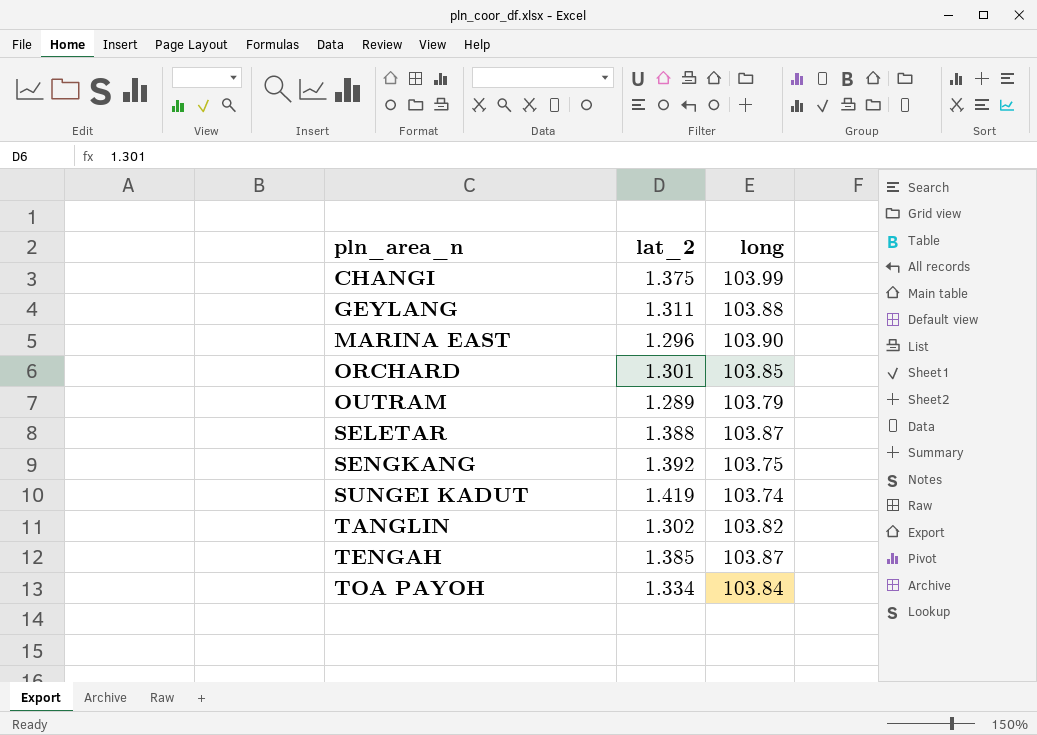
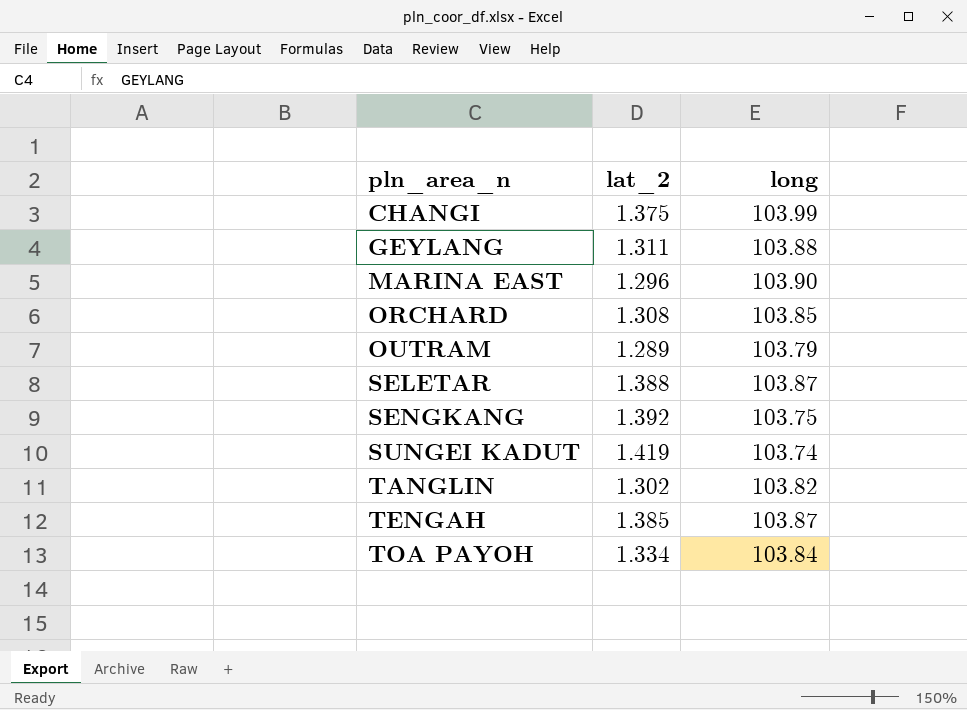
ORCHARD | lat_2: 1.301 -> 1.308

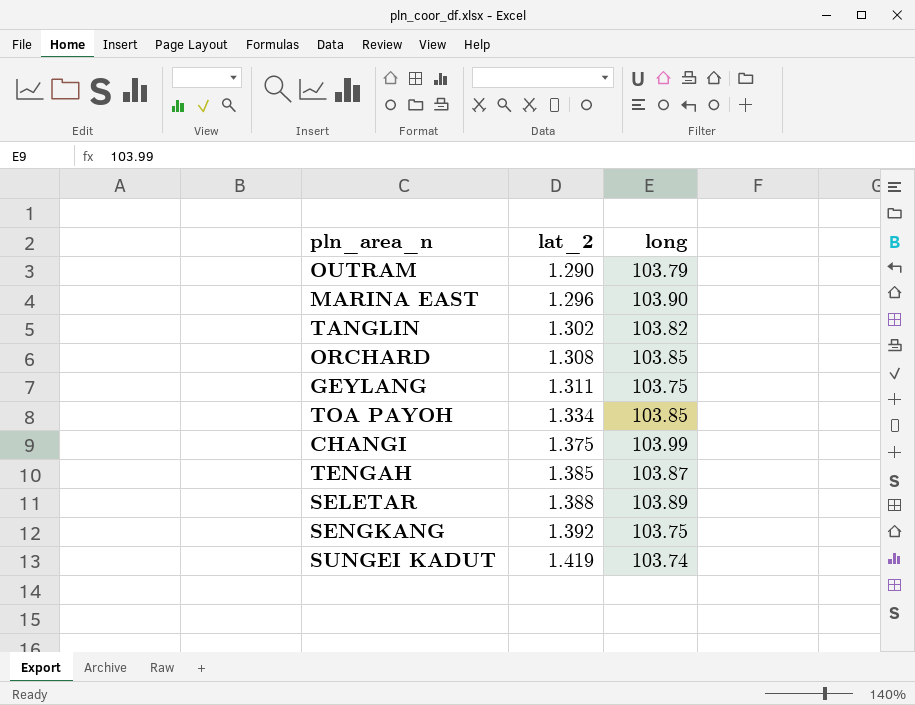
row order: pln_area_n ascending -> lat_2 ascending
OUTRAM | lat_2: 1.289 -> 1.290
GEYLANG | long: 103.88 -> 103.75
TOA PAYOH | long: 103.84 -> 103.85
SELETAR | long: 103.87 -> 103.89

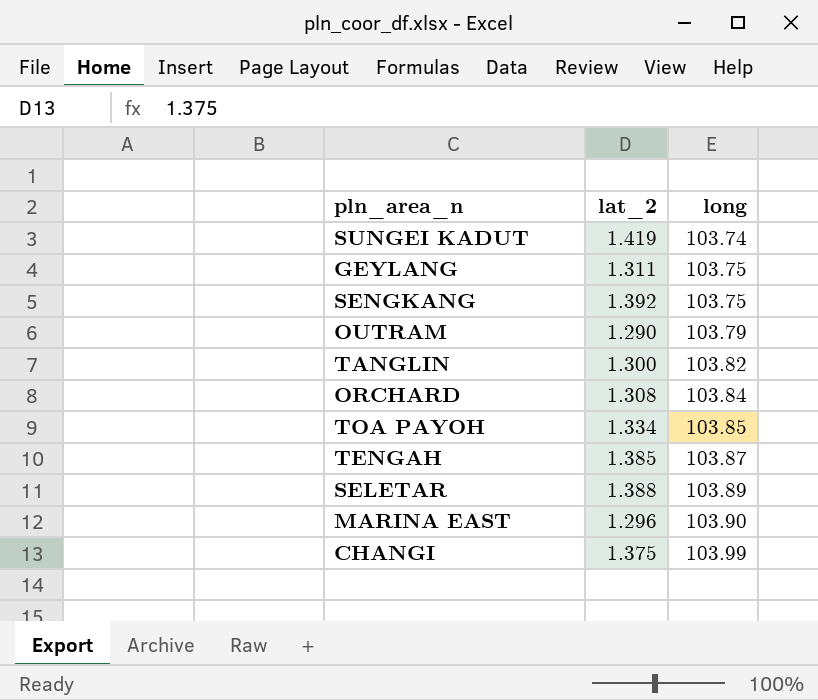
row order: lat_2 ascending -> long ascending
TANGLIN | lat_2: 1.302 -> 1.300
ORCHARD | long: 103.85 -> 103.84

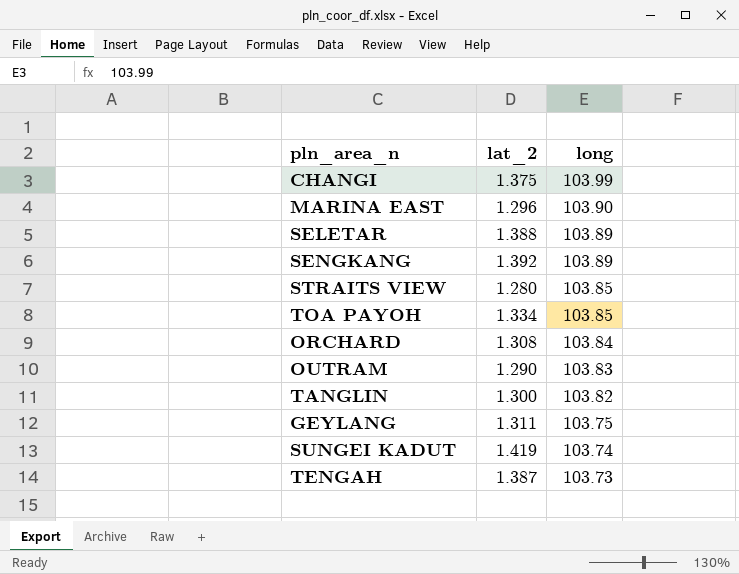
row order: long ascending -> long descending
SENGKANG | long: 103.75 -> 103.89
row STRAITS VIEW: none -> 1.280 | 103.85
OUTRAM | long: 103.79 -> 103.83
TENGAH | lat_2: 1.385 -> 1.387
TENGAH | long: 103.87 -> 103.73

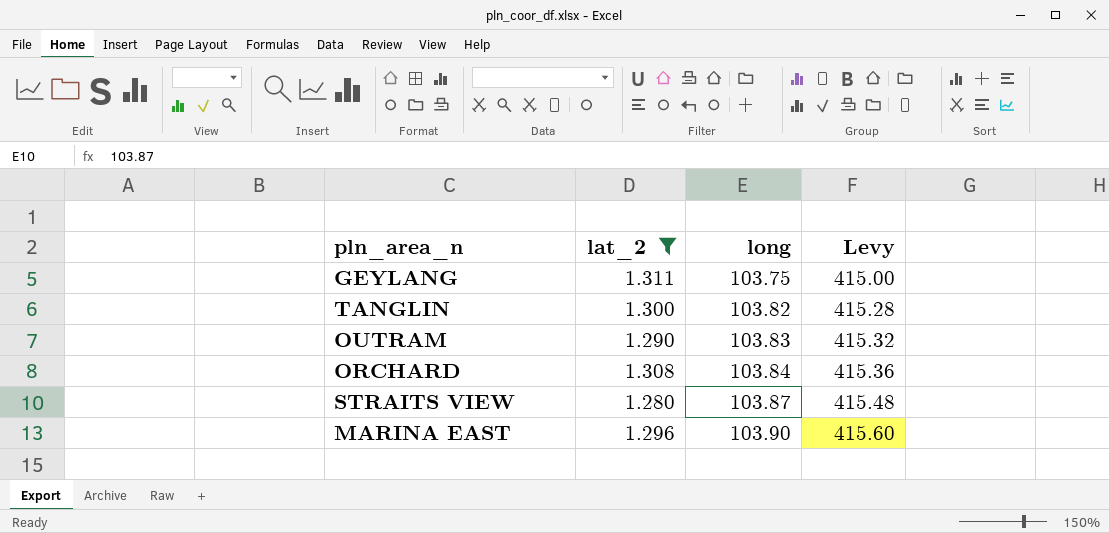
filter: none -> lat_2 <= 1.311
row order: long descending -> long ascending
column Levy | formula: none -> [long] * 4
STRAITS VIEW | long: 103.85 -> 103.87

